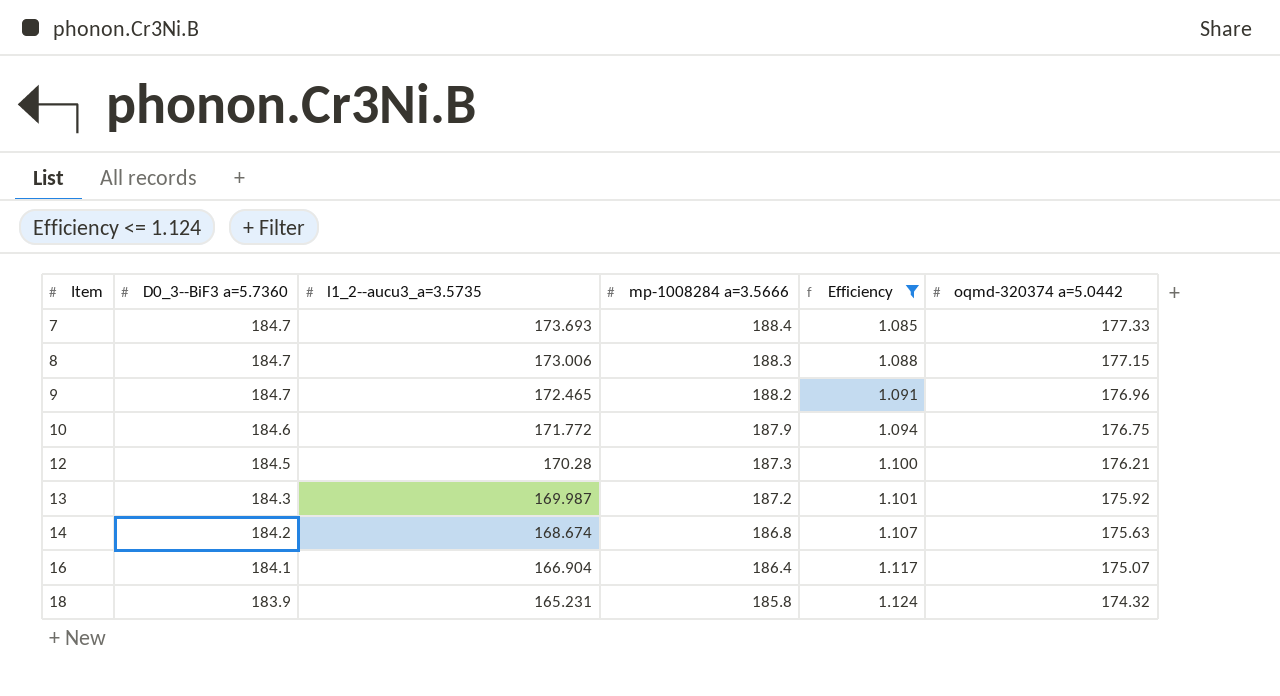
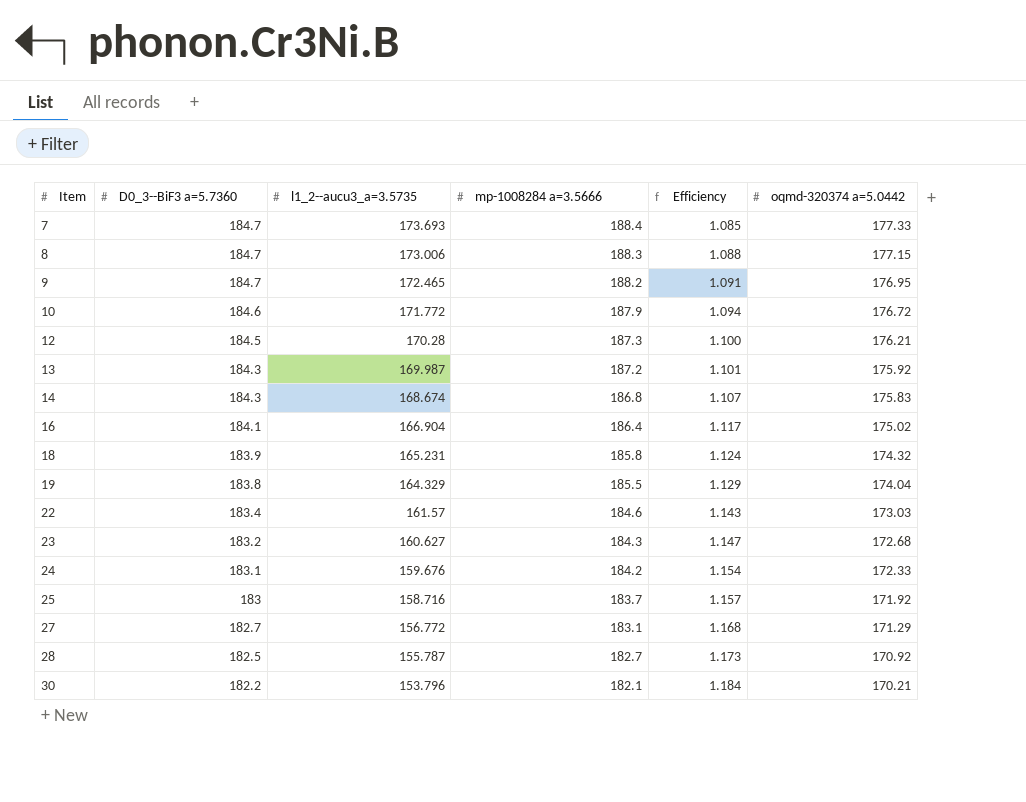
filter: Efficiency <= 1.124 -> none
9 | oqmd-320374 a=5.0442: 176.96 -> 176.95
10 | oqmd-320374 a=5.0442: 176.75 -> 176.72
14 | D0_3--BiF3 a=5.7360: 184.2 -> 184.3
14 | oqmd-320374 a=5.0442: 175.63 -> 175.83
16 | oqmd-320374 a=5.0442: 175.07 -> 175.02

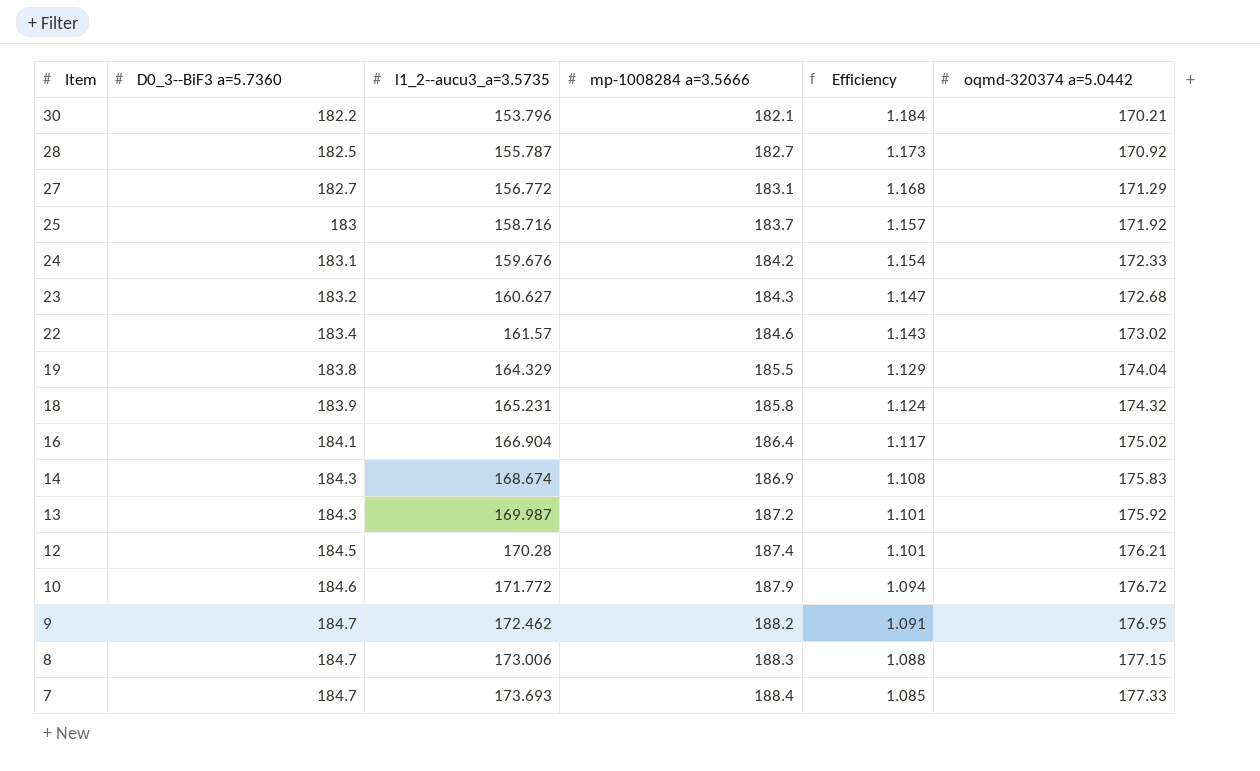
row order: Item ascending -> Item descending
22 | oqmd-320374 a=5.0442: 173.03 -> 173.02
14 | mp-1008284 a=3.5666: 186.8 -> 186.9
14 | Efficiency: 1.107 -> 1.108
12 | mp-1008284 a=3.5666: 187.3 -> 187.4
12 | Efficiency: 1.100 -> 1.101
9 | l1_2--aucu3_a=3.5735: 172.465 -> 172.462

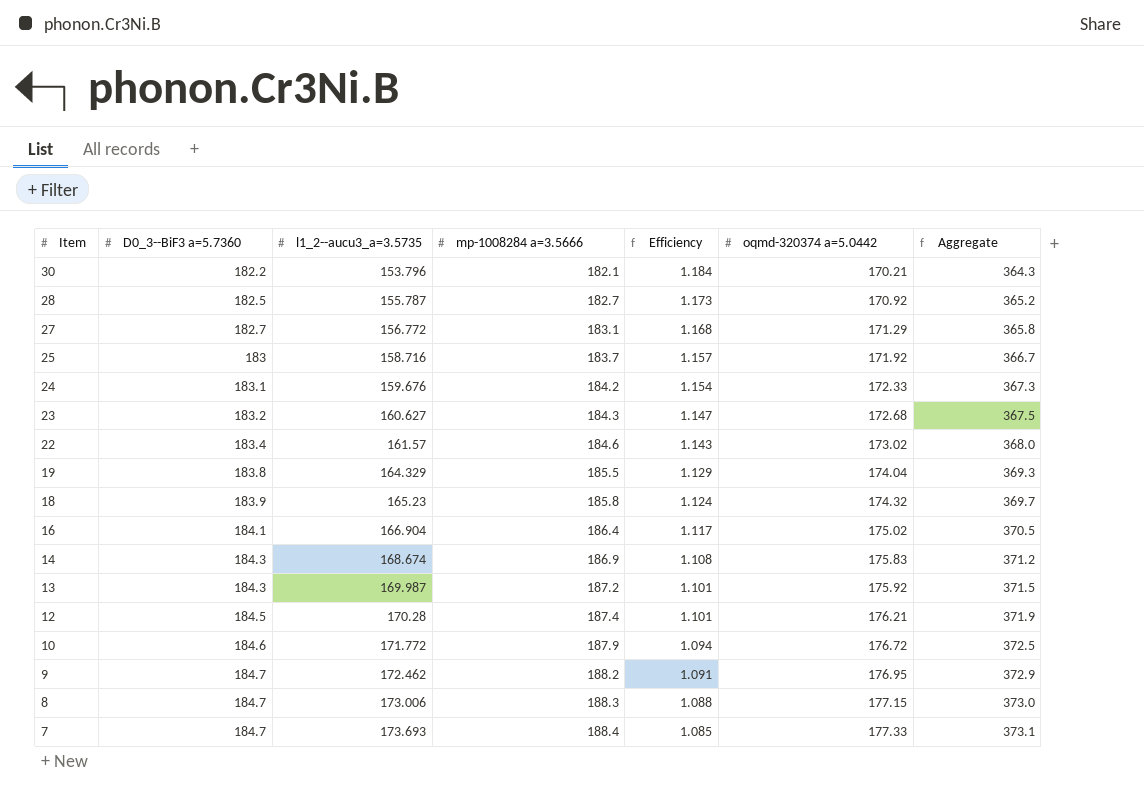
column Aggregate | formula: none -> [D0_3--BiF3 a=5.7360] + [mp-1008284 a=3.5666]
18 | l1_2--aucu3_a=3.5735: 165.231 -> 165.23

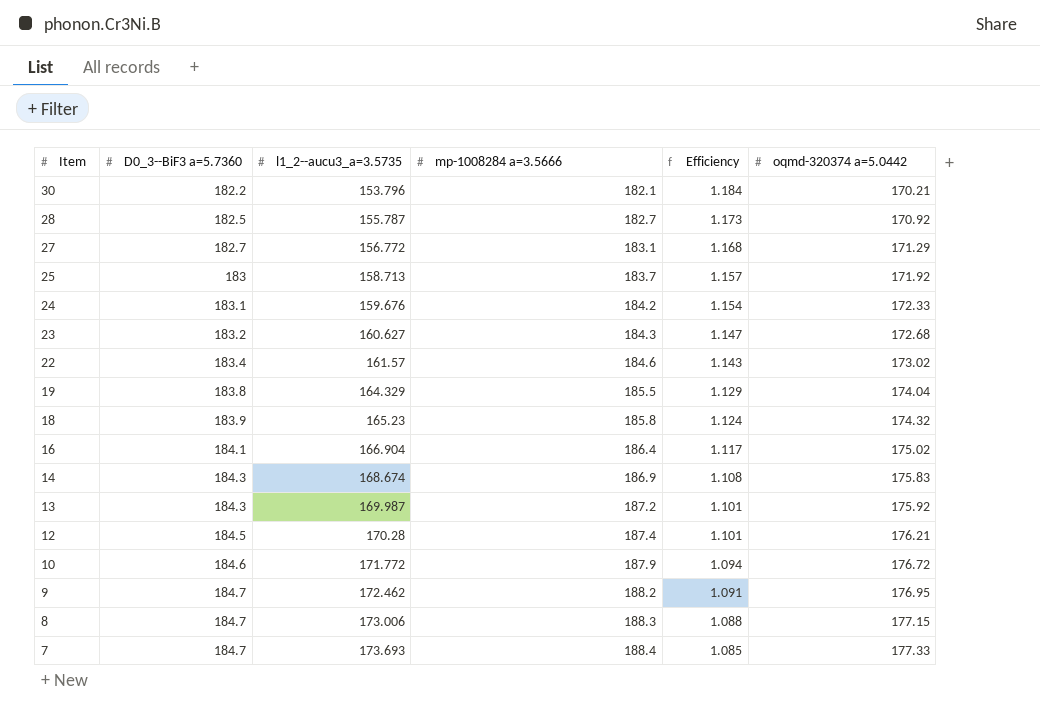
column Aggregate | formula: [D0_3--BiF3 a=5.7360] + [mp-1008284 a=3.5666] -> none
25 | l1_2--aucu3_a=3.5735: 158.716 -> 158.713

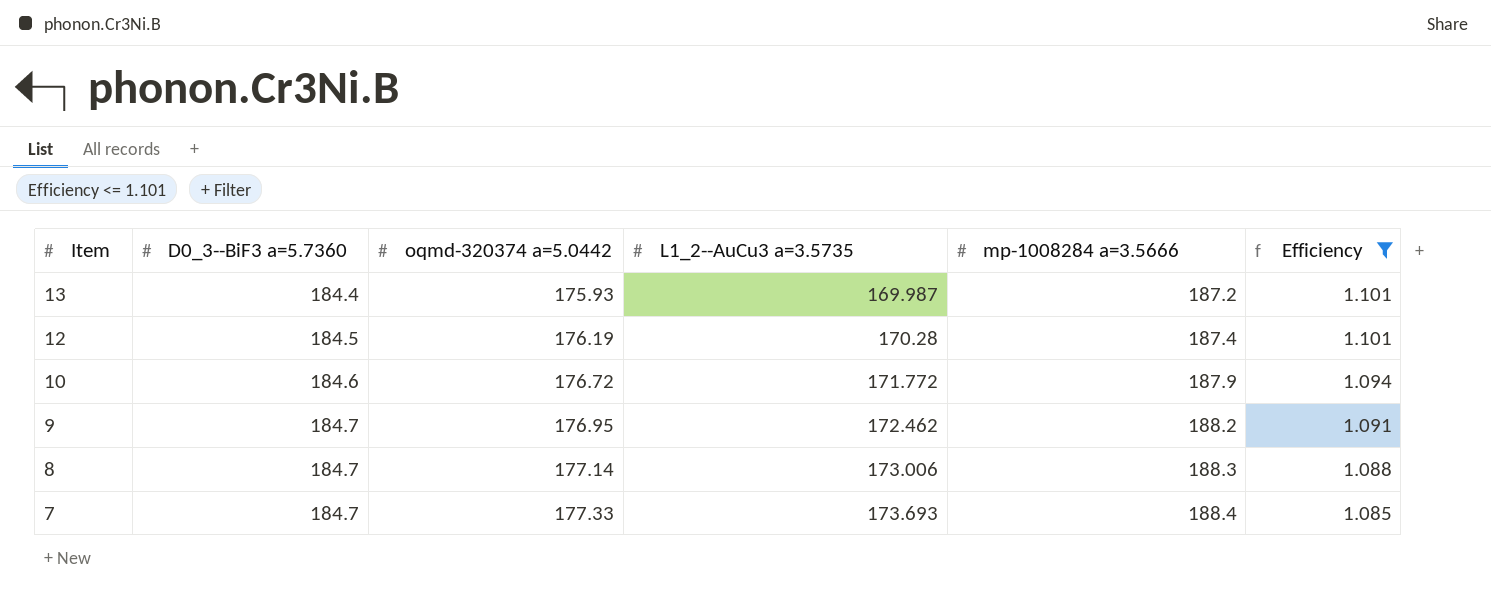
filter: none -> Efficiency <= 1.101
column oqmd-320374 a=5.0442 | position: 6 -> 3
column name: l1_2--aucu3_a=3.5735 -> L1_2--AuCu3 a=3.5735
13 | D0_3--BiF3 a=5.7360: 184.3 -> 184.4
13 | oqmd-320374 a=5.0442: 175.92 -> 175.93
12 | oqmd-320374 a=5.0442: 176.21 -> 176.19
8 | oqmd-320374 a=5.0442: 177.15 -> 177.14

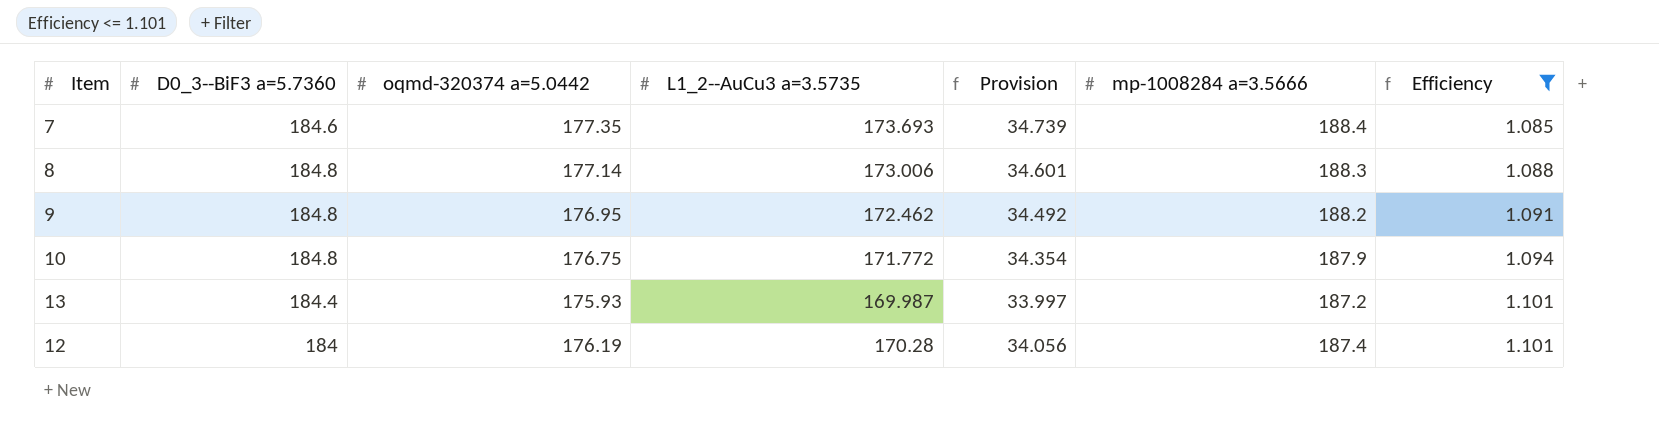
row order: Item descending -> Efficiency ascending
column Provision | formula: none -> [L1_2--AuCu3 a=3.5735] * 0.2
7 | D0_3--BiF3 a=5.7360: 184.7 -> 184.6
7 | oqmd-320374 a=5.0442: 177.33 -> 177.35
8 | D0_3--BiF3 a=5.7360: 184.7 -> 184.8
9 | D0_3--BiF3 a=5.7360: 184.7 -> 184.8
10 | D0_3--BiF3 a=5.7360: 184.6 -> 184.8
10 | oqmd-320374 a=5.0442: 176.72 -> 176.75
12 | D0_3--BiF3 a=5.7360: 184.5 -> 184

